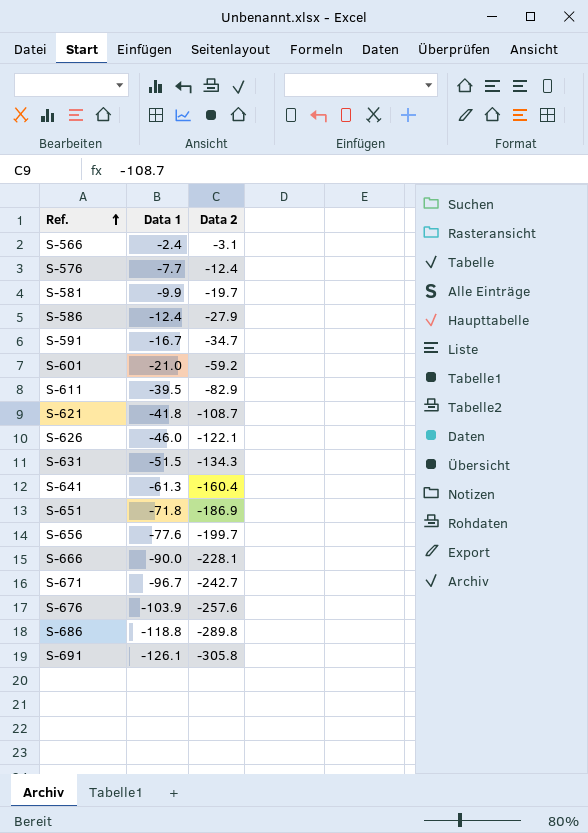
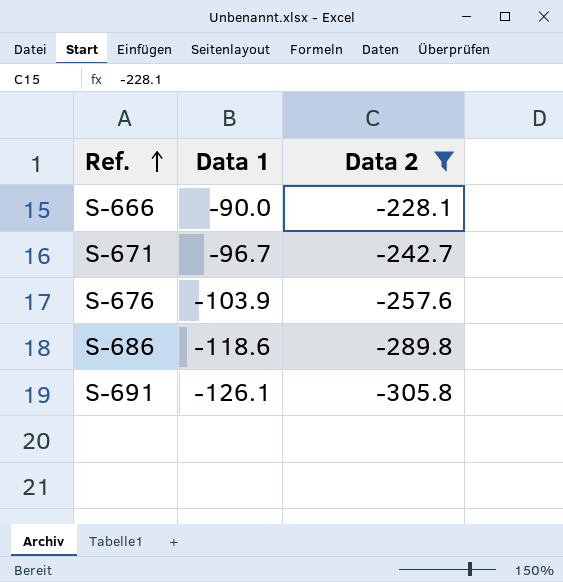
filter: none -> Data 2 <= -228.1
S-686 | Data 1: -118.8 -> -118.6

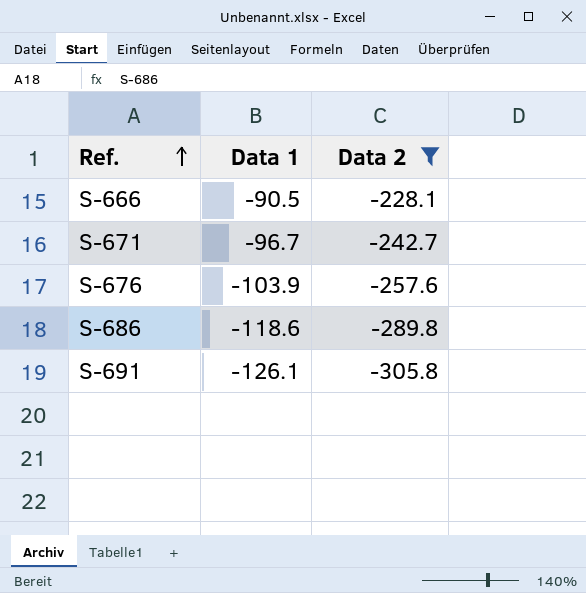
S-666 | Data 1: -90.0 -> -90.5

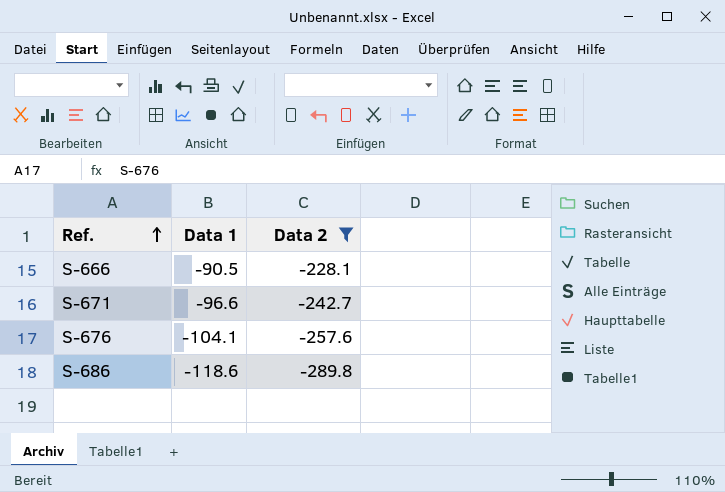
row S-691: -126.1 | -305.8 -> none
S-671 | Data 1: -96.7 -> -96.6
S-676 | Data 1: -103.9 -> -104.1

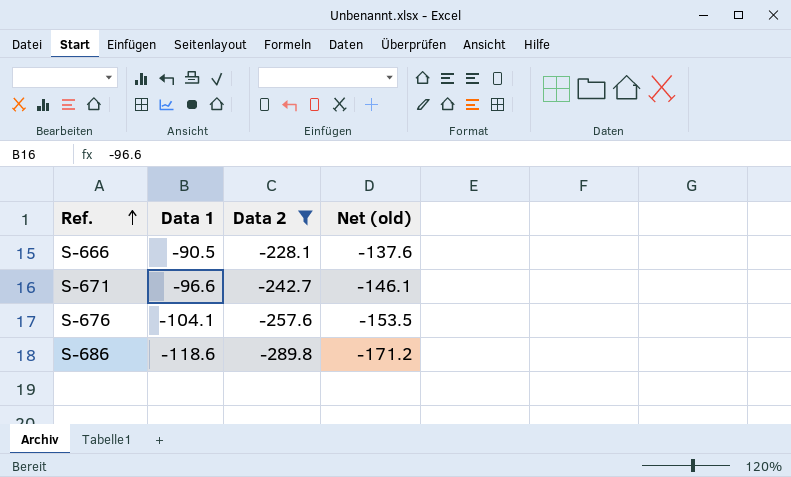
column Net (old) | formula: none -> [Data 2] - [Data 1]

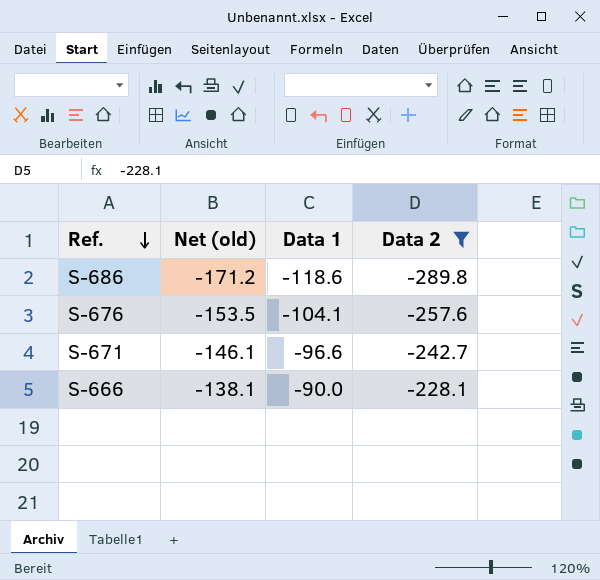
row order: Ref. ascending -> Ref. descending
column Net (old) | position: 4 -> 2
S-666 | Net (old): -137.6 -> -138.1
S-666 | Data 1: -90.5 -> -90.0

